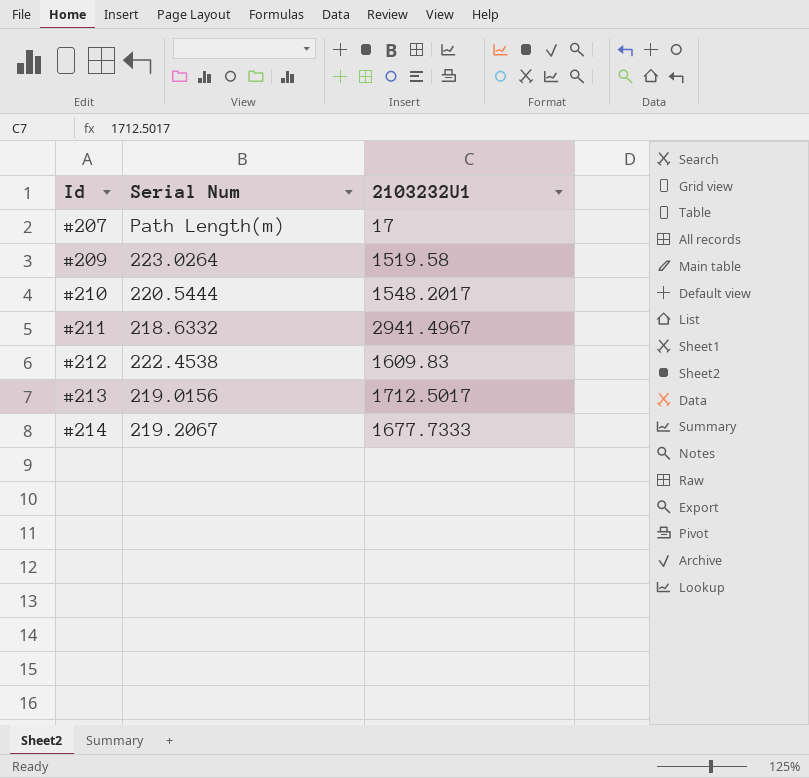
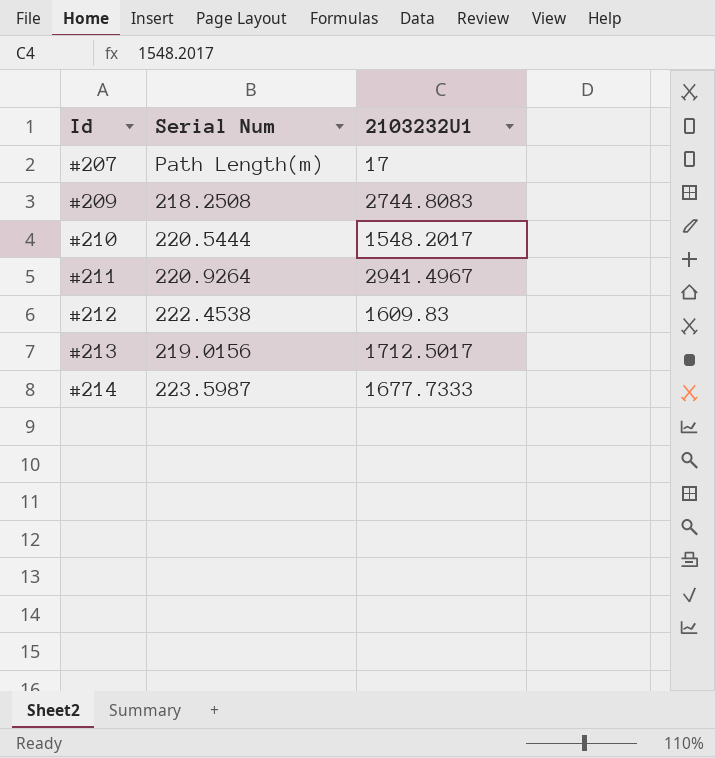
#209 | Serial Num: 223.0264 -> 218.2508
#209 | 2103232U1: 1519.58 -> 2744.8083
#211 | Serial Num: 218.6332 -> 220.9264
#214 | Serial Num: 219.2067 -> 223.5987

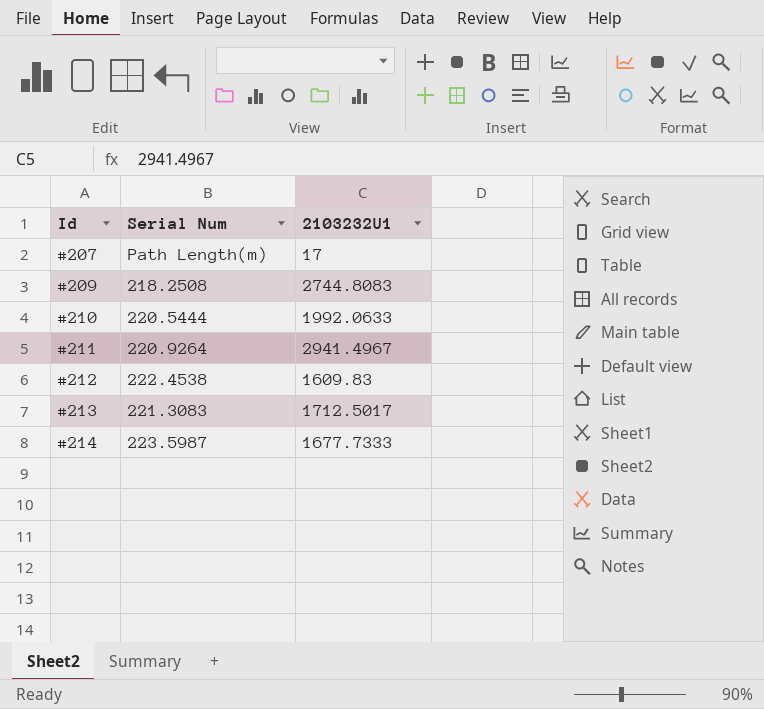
#210 | 2103232U1: 1548.2017 -> 1992.0633
#213 | Serial Num: 219.0156 -> 221.3083

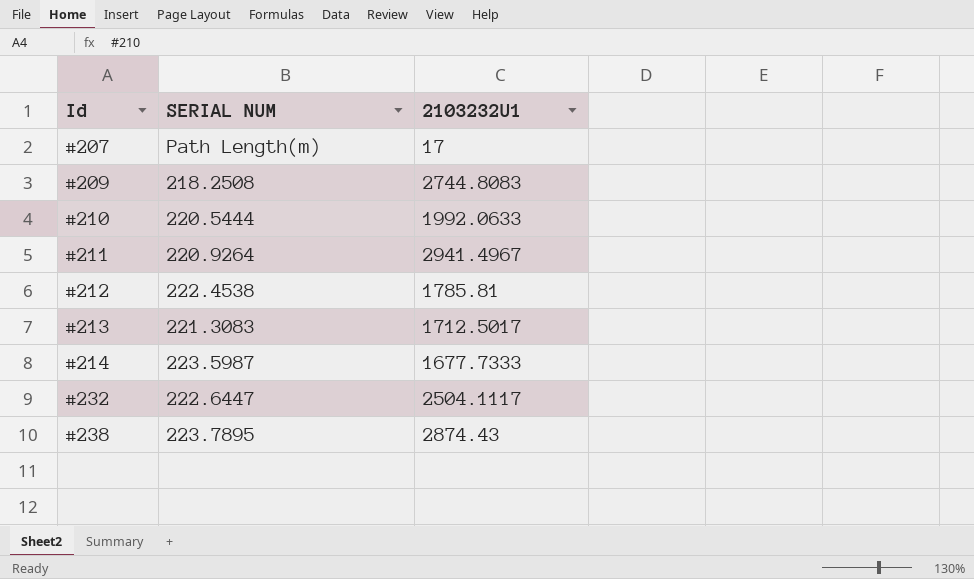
column name: Serial Num -> SERIAL NUM
#212 | 2103232U1: 1609.83 -> 1785.81
row #232: none -> 222.6447 | 2504.1117
row #238: none -> 223.7895 | 2874.43

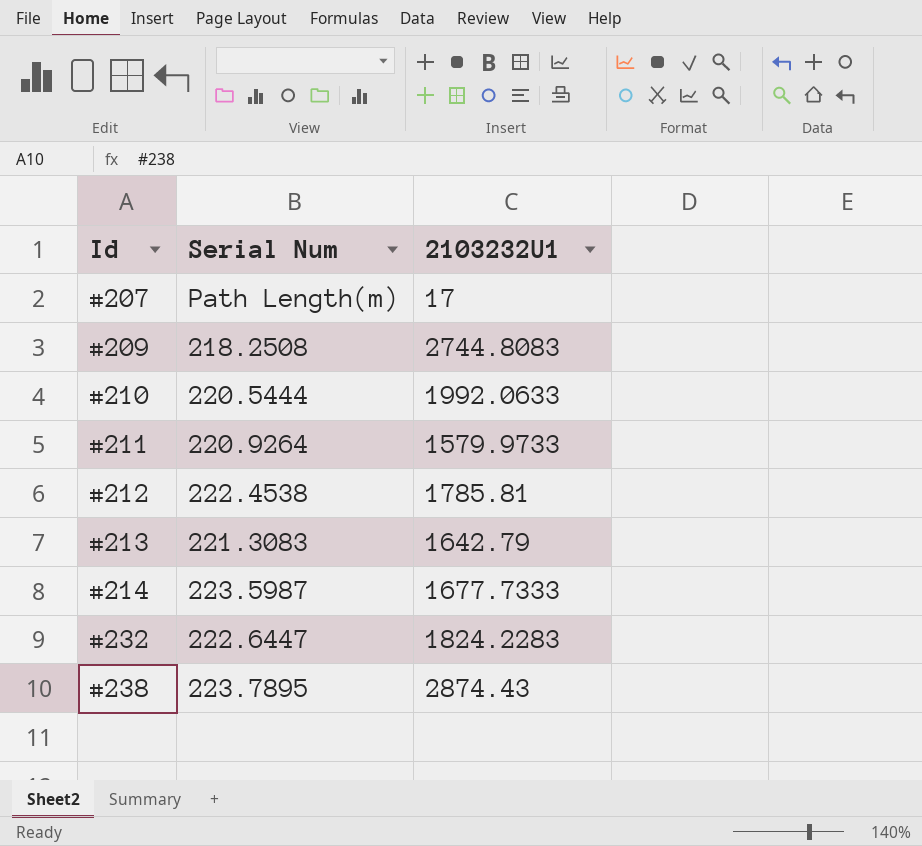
column name: SERIAL NUM -> Serial Num
#211 | 2103232U1: 2941.4967 -> 1579.9733
#213 | 2103232U1: 1712.5017 -> 1642.79
#232 | 2103232U1: 2504.1117 -> 1824.2283

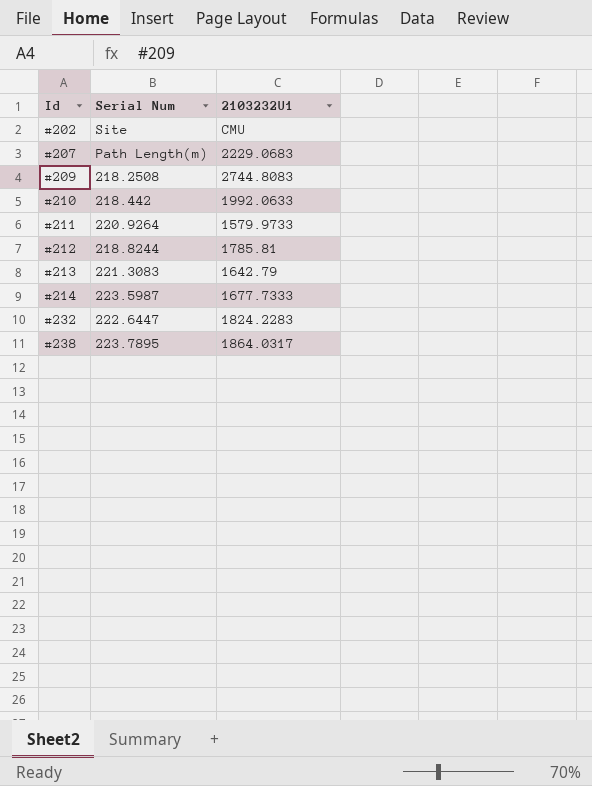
row #202: none -> Site | CMU
#207 | 2103232U1: 17 -> 2229.0683
#210 | Serial Num: 220.5444 -> 218.442
#212 | Serial Num: 222.4538 -> 218.8244
#238 | 2103232U1: 2874.43 -> 1864.0317

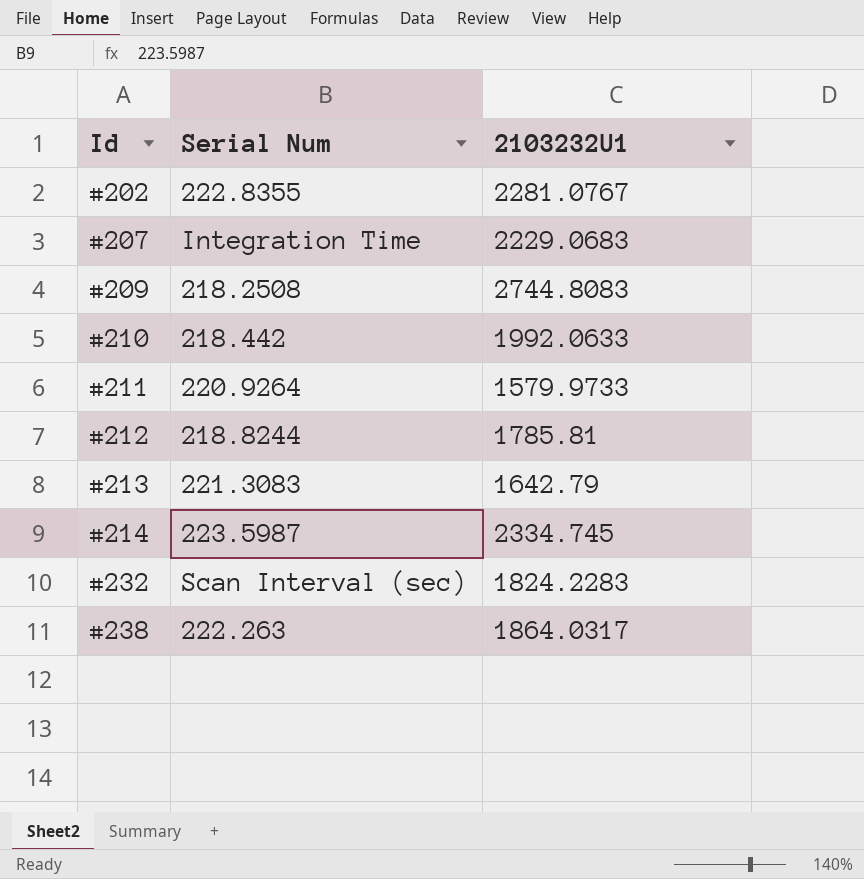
#202 | Serial Num: Site -> 222.8355
#202 | 2103232U1: CMU -> 2281.0767
#207 | Serial Num: Path Length(m) -> Integration Time
#214 | 2103232U1: 1677.7333 -> 2334.745
#232 | Serial Num: 222.6447 -> Scan Interval (sec)
#238 | Serial Num: 223.7895 -> 222.263

